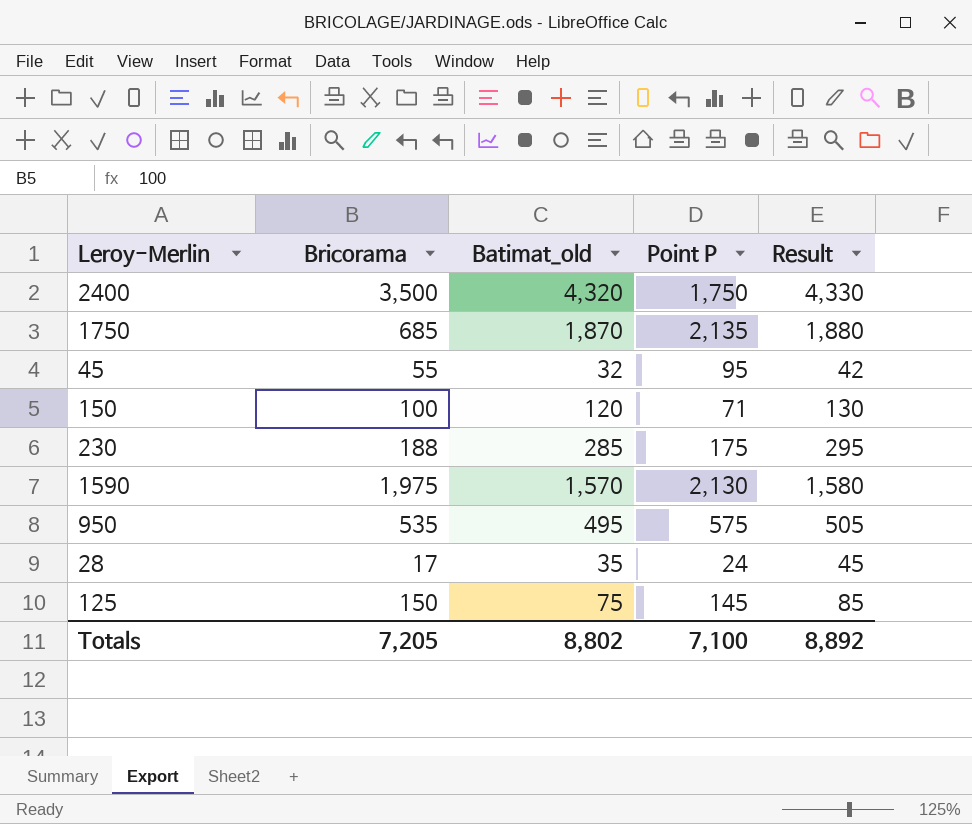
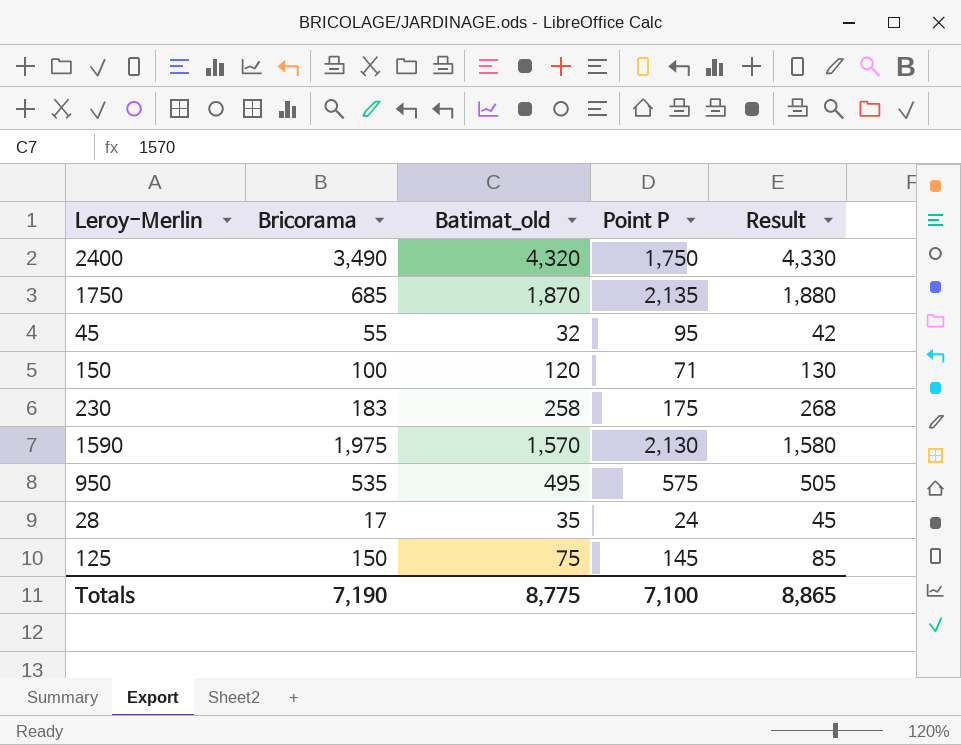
2400 | Bricorama: 3,500 -> 3,490
230 | Bricorama: 188 -> 183
230 | Batimat_old: 285 -> 258
230 | Result: 295 -> 268
Totals | Bricorama: 7,205 -> 7,190
Totals | Batimat_old: 8,802 -> 8,775
Totals | Result: 8,892 -> 8,865

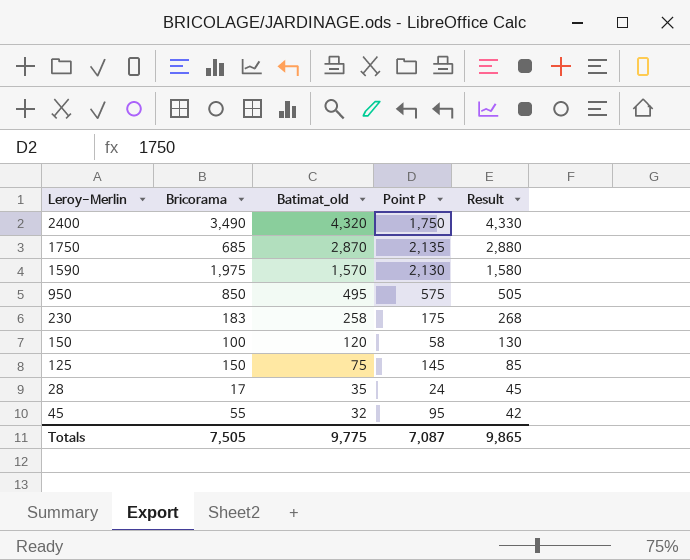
row order: none -> Batimat_old descending
1750 | Batimat_old: 1,870 -> 2,870
1750 | Result: 1,880 -> 2,880
950 | Bricorama: 535 -> 850
150 | Point P: 71 -> 58
Totals | Bricorama: 7,190 -> 7,505
Totals | Batimat_old: 8,775 -> 9,775
Totals | Point P: 7,100 -> 7,087
Totals | Result: 8,865 -> 9,865

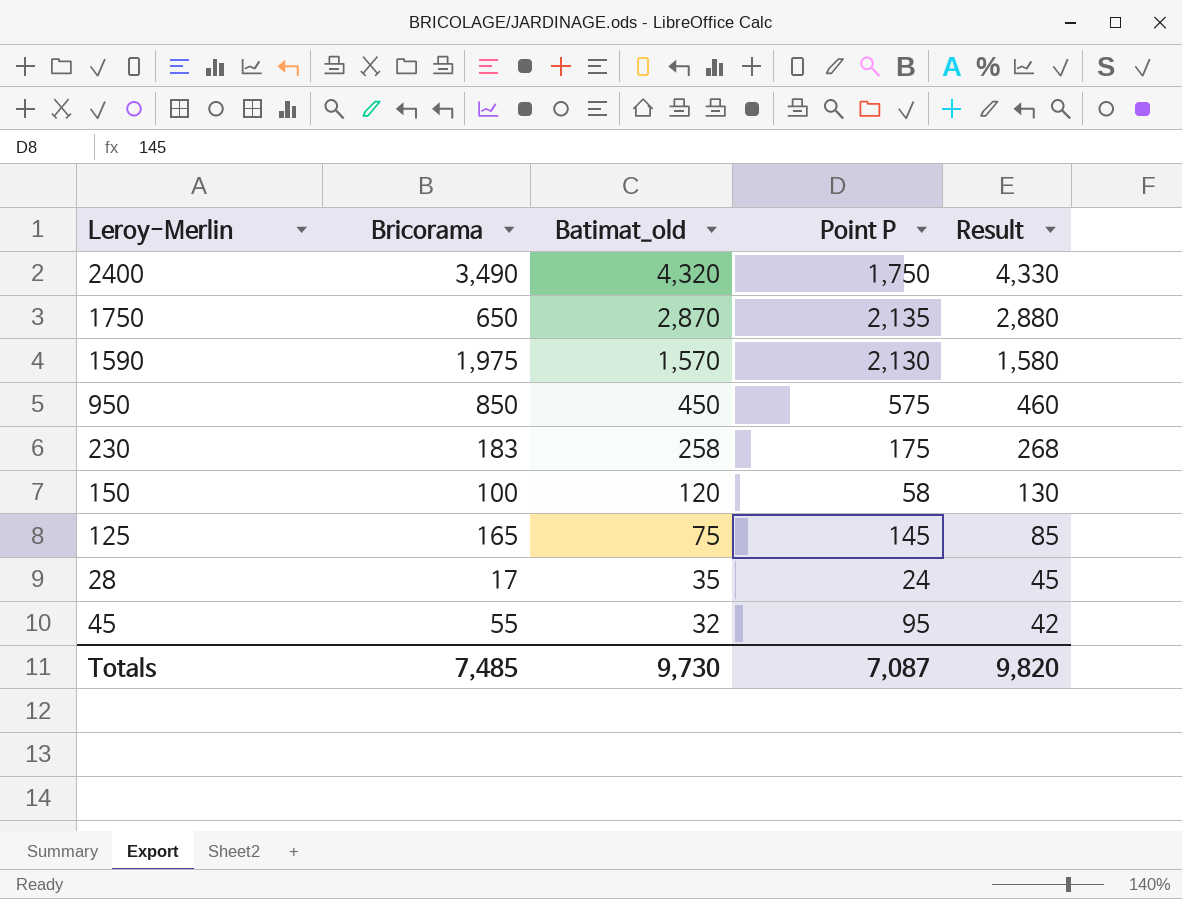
1750 | Bricorama: 685 -> 650
950 | Batimat_old: 495 -> 450
950 | Result: 505 -> 460
125 | Bricorama: 150 -> 165
Totals | Bricorama: 7,505 -> 7,485
Totals | Batimat_old: 9,775 -> 9,730
Totals | Result: 9,865 -> 9,820

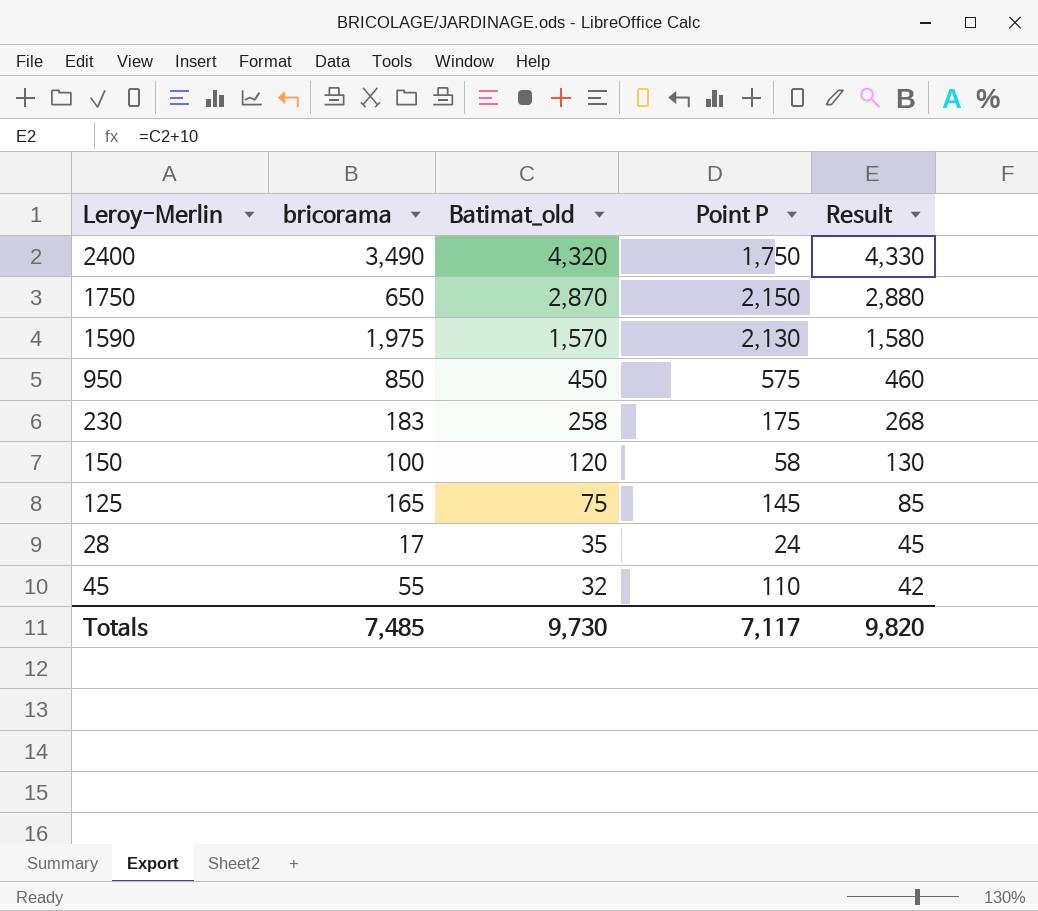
column name: Bricorama -> bricorama
1750 | Point P: 2,135 -> 2,150
45 | Point P: 95 -> 110
Totals | Point P: 7,087 -> 7,117

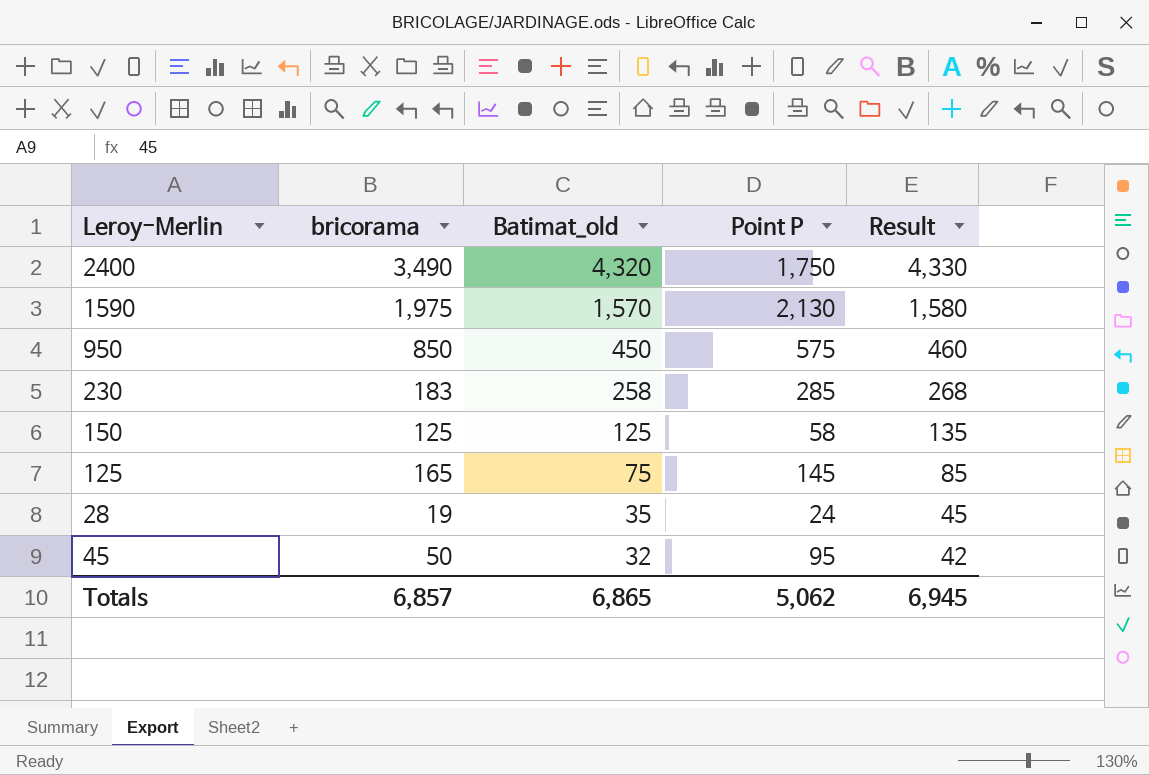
row 1750: 650 | 2,870 | 2,150 | 2,880 -> none
230 | Point P: 175 -> 285
150 | bricorama: 100 -> 125
150 | Batimat_old: 120 -> 125
150 | Result: 130 -> 135
28 | bricorama: 17 -> 19
45 | bricorama: 55 -> 50
45 | Point P: 110 -> 95
Totals | bricorama: 7,485 -> 6,857
Totals | Batimat_old: 9,730 -> 6,865
Totals | Point P: 7,117 -> 5,062
Totals | Result: 9,820 -> 6,945

